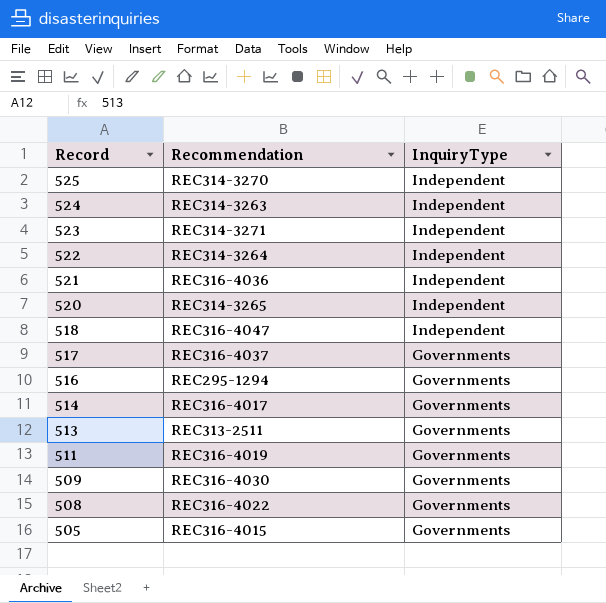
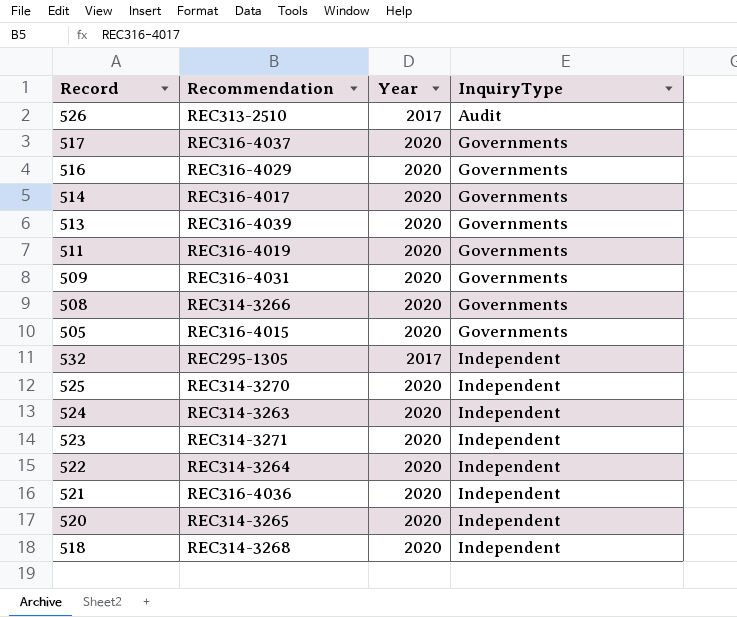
row order: Record descending -> InquiryType ascending
column Year | position: none -> 3
row 526: none -> REC313-2510 | 2017 | Audit
516 | Recommendation: REC295-1294 -> REC316-4029
513 | Recommendation: REC313-2511 -> REC316-4039
509 | Recommendation: REC316-4030 -> REC316-4031
508 | Recommendation: REC316-4022 -> REC314-3266
row 532: none -> REC295-1305 | 2017 | Independent
518 | Recommendation: REC316-4047 -> REC314-3268

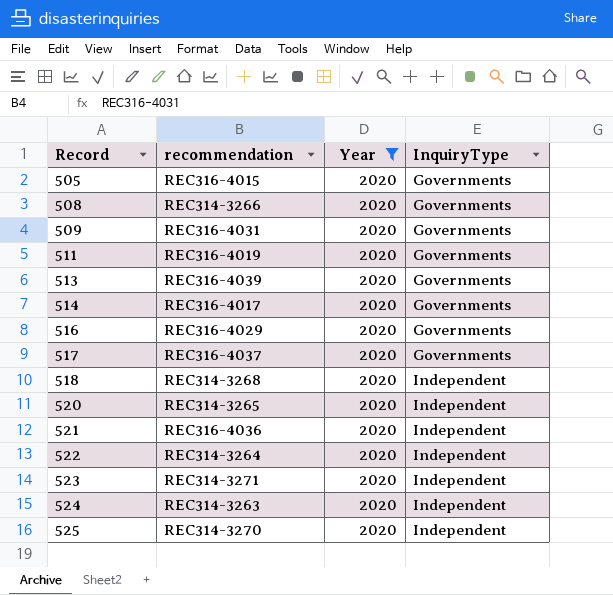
filter: none -> Year = 2020
row order: InquiryType ascending -> Record ascending
column name: Recommendation -> recommendation

